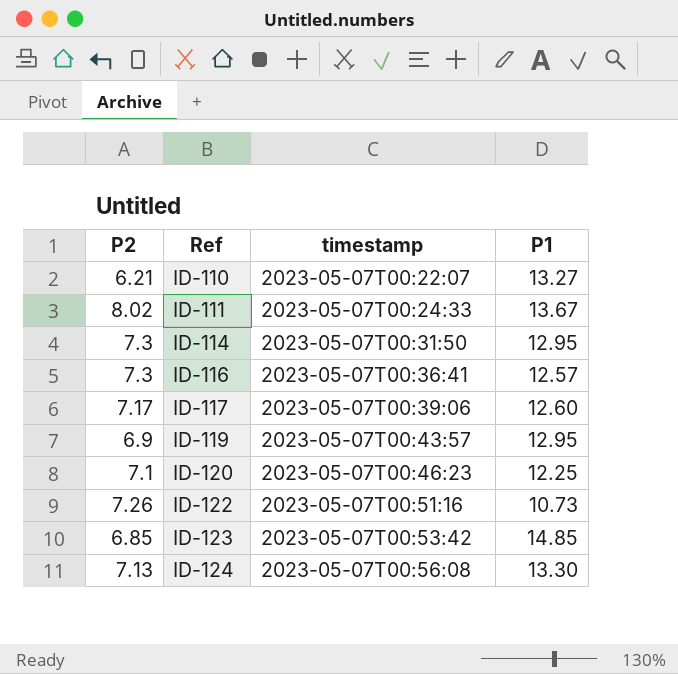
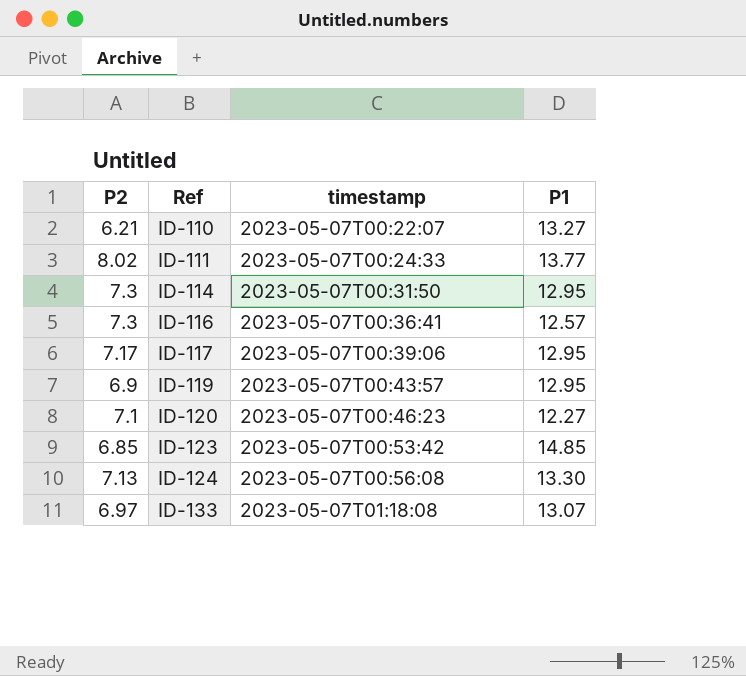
row ID-122: 7.26 | 2023-05-07T00:51:16 | 10.73 -> none
ID-111 | P1: 13.67 -> 13.77
ID-117 | P1: 12.60 -> 12.95
ID-120 | P1: 12.25 -> 12.27
row ID-133: none -> 6.97 | 2023-05-07T01:18:08 | 13.07

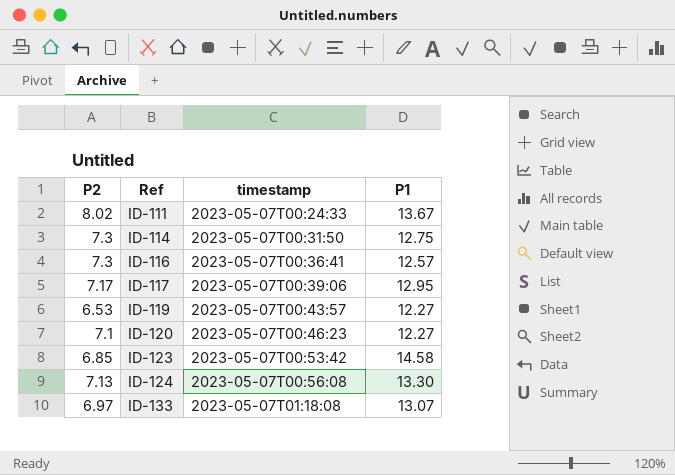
row ID-110: 6.21 | 2023-05-07T00:22:07 | 13.27 -> none
ID-111 | P1: 13.77 -> 13.67
ID-114 | P1: 12.95 -> 12.75
ID-119 | P2: 6.9 -> 6.53
ID-119 | P1: 12.95 -> 12.27
ID-123 | P1: 14.85 -> 14.58

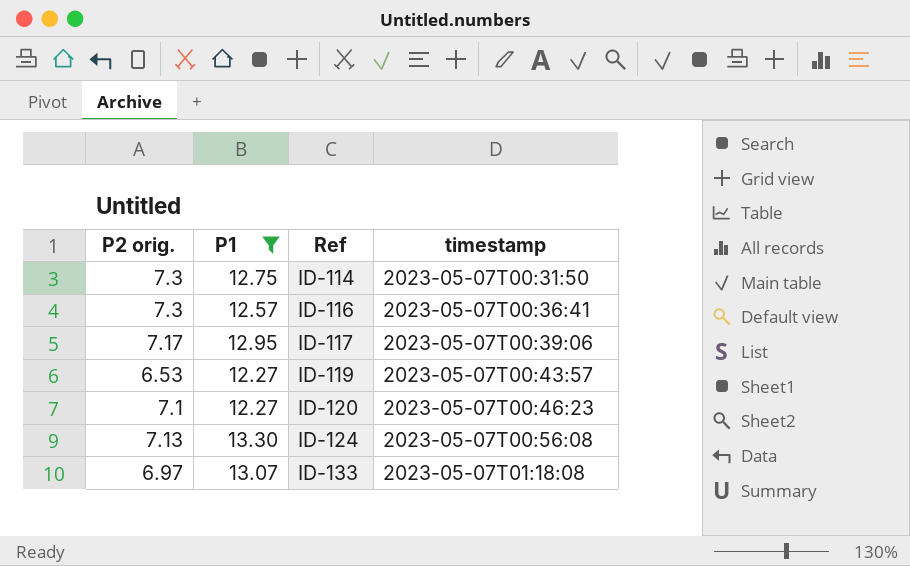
filter: none -> P1 <= 13.30
column name: P2 -> P2 orig.
column P1 | position: 4 -> 2

